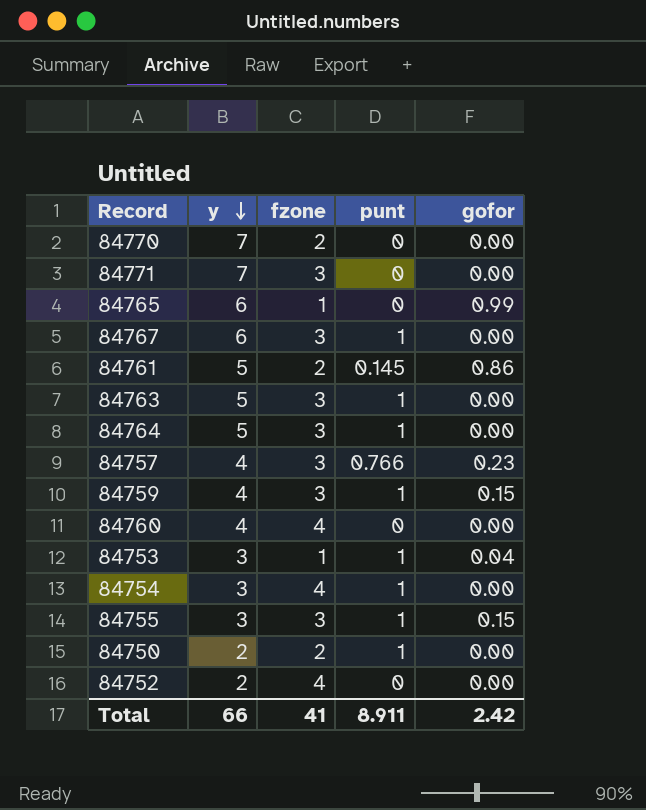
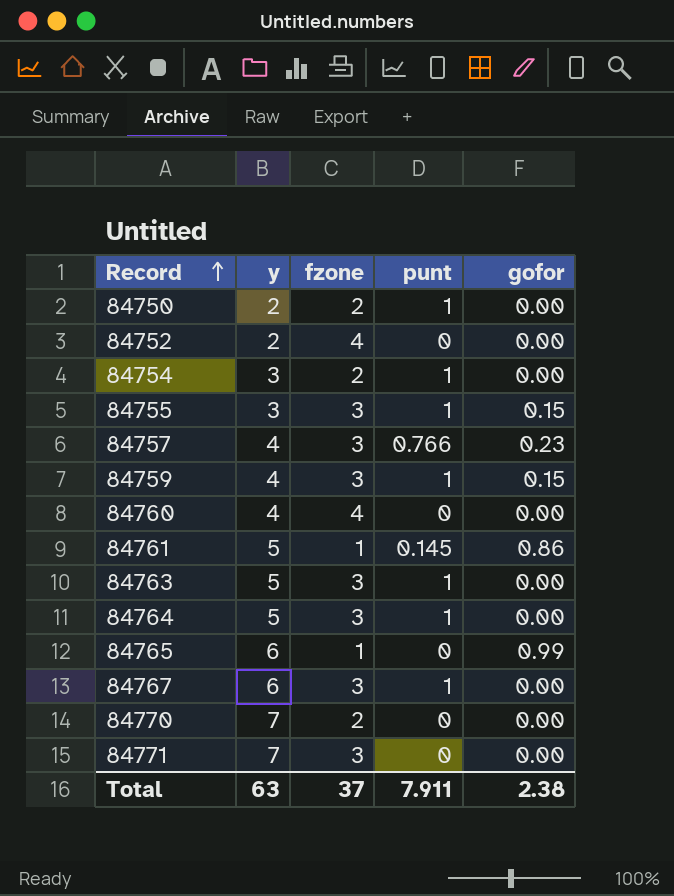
row order: y descending -> Record ascending
row 84753: 3 | 1 | 1 | 0.04 -> none
84754 | fzone: 4 -> 2
84761 | fzone: 2 -> 1
Total | y: 66 -> 63
Total | fzone: 41 -> 37
Total | punt: 8.911 -> 7.911
Total | gofor: 2.42 -> 2.38

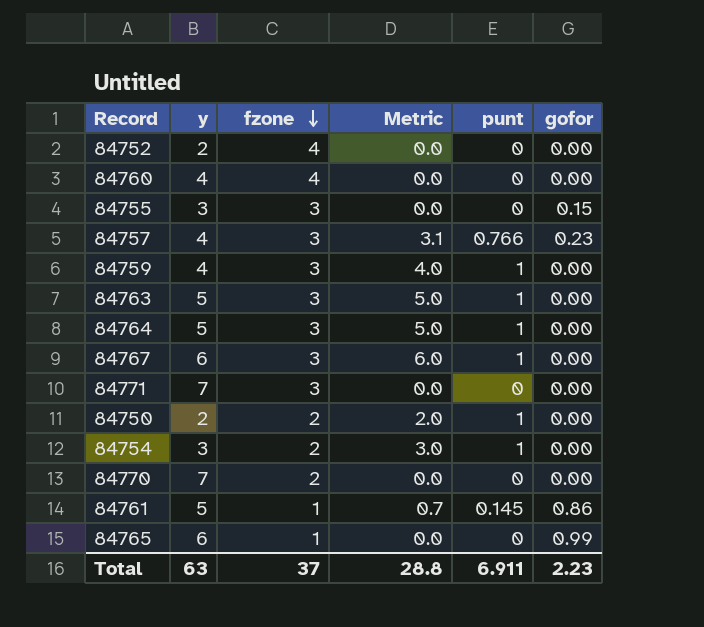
row order: Record ascending -> fzone descending
column Metric | formula: none -> [y] * [punt]
84755 | punt: 1 -> 0
84759 | gofor: 0.15 -> 0.00
Total | punt: 7.911 -> 6.911
Total | gofor: 2.38 -> 2.23

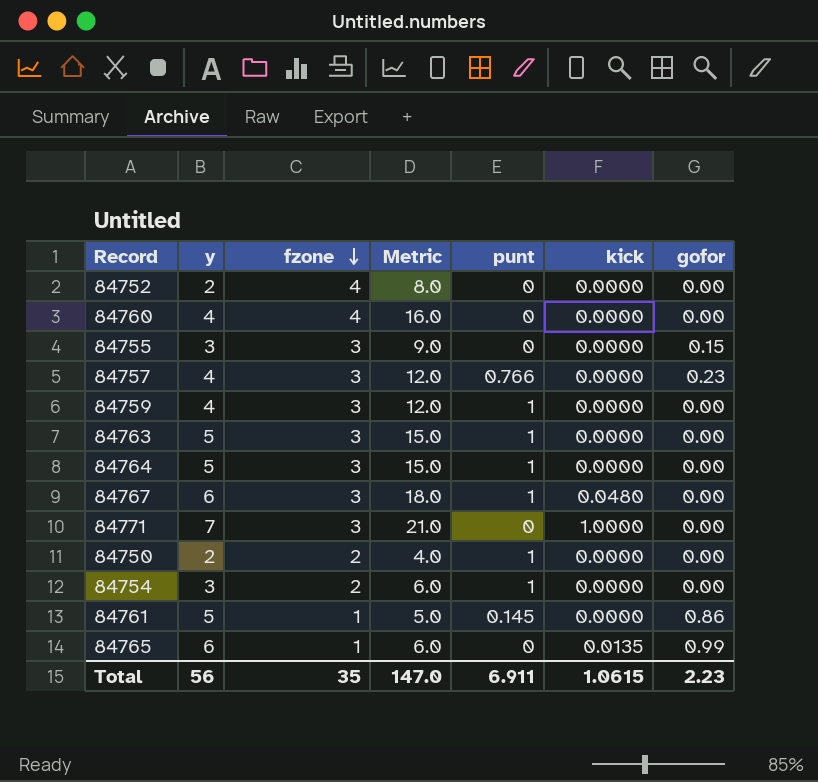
column Metric | formula: [y] * [punt] -> [y] * [fzone]
column kick | position: none -> 6
row 84770: 7 | 2 | 0.0 | 0 | 0.00 -> none
Total | y: 63 -> 56
Total | fzone: 37 -> 35
Total | Metric: 28.8 -> 147.0

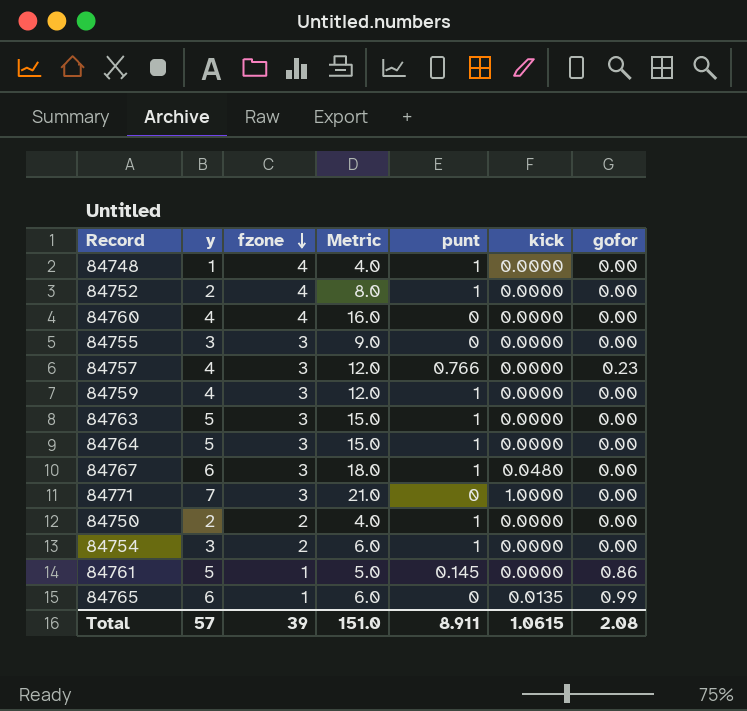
row 84748: none -> 1 | 4 | 4.0 | 1 | 0.0000 | 0.00
84752 | punt: 0 -> 1
84755 | gofor: 0.15 -> 0.00
Total | y: 56 -> 57
Total | fzone: 35 -> 39
Total | Metric: 147.0 -> 151.0
Total | punt: 6.911 -> 8.911
Total | gofor: 2.23 -> 2.08

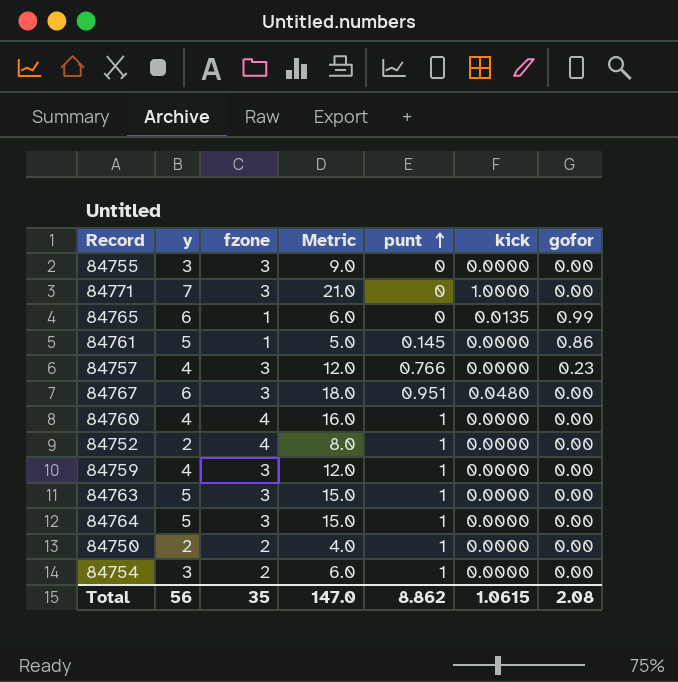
row order: fzone descending -> punt ascending
row 84748: 1 | 4 | 4.0 | 1 | 0.0000 | 0.00 -> none
84767 | punt: 1 -> 0.951
84760 | punt: 0 -> 1
Total | y: 57 -> 56
Total | fzone: 39 -> 35
Total | Metric: 151.0 -> 147.0
Total | punt: 8.911 -> 8.862

